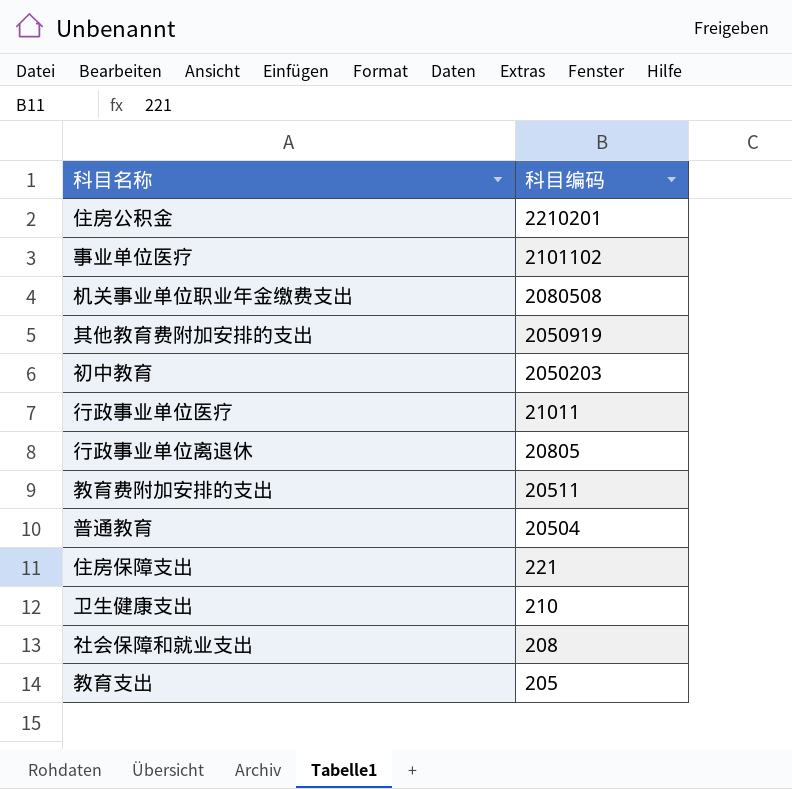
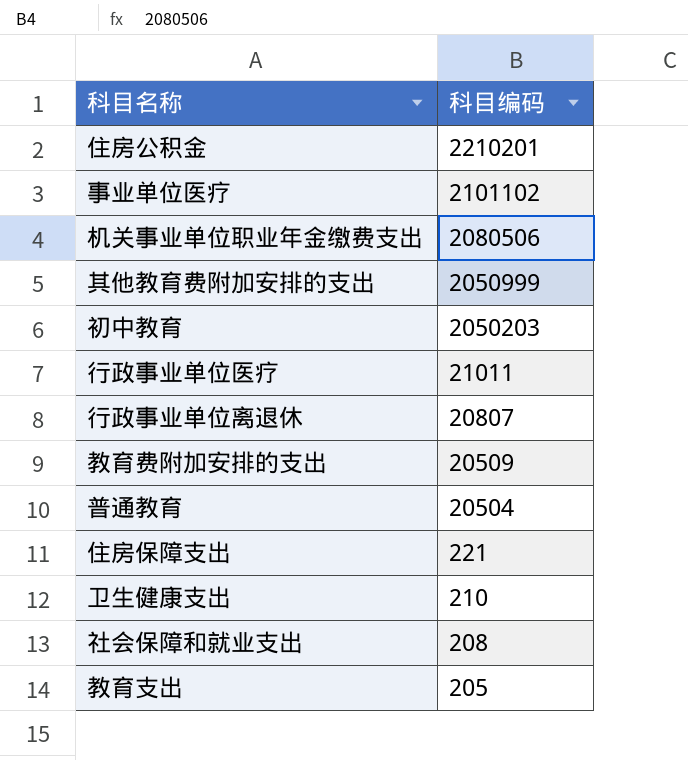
机关事业单位职业年金缴费支出 | 科目编码: 2080508 -> 2080506
其他教育费附加安排的支出 | 科目编码: 2050919 -> 2050999
行政事业单位离退休 | 科目编码: 20805 -> 20807
教育费附加安排的支出 | 科目编码: 20511 -> 20509

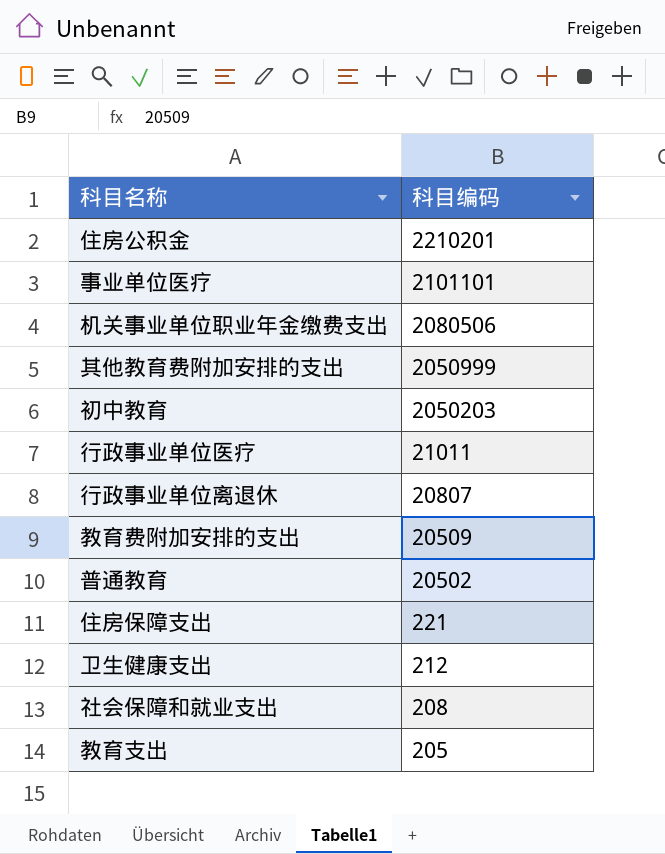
事业单位医疗 | 科目编码: 2101102 -> 2101101
普通教育 | 科目编码: 20504 -> 20502
卫生健康支出 | 科目编码: 210 -> 212

